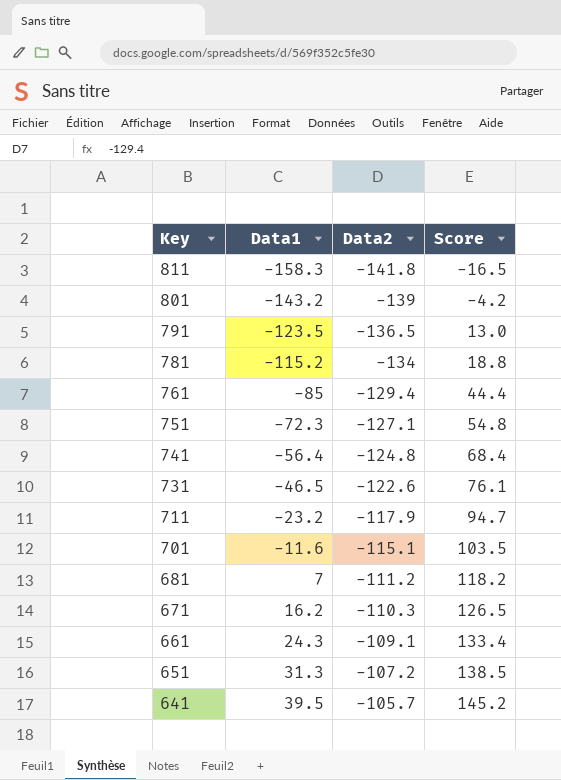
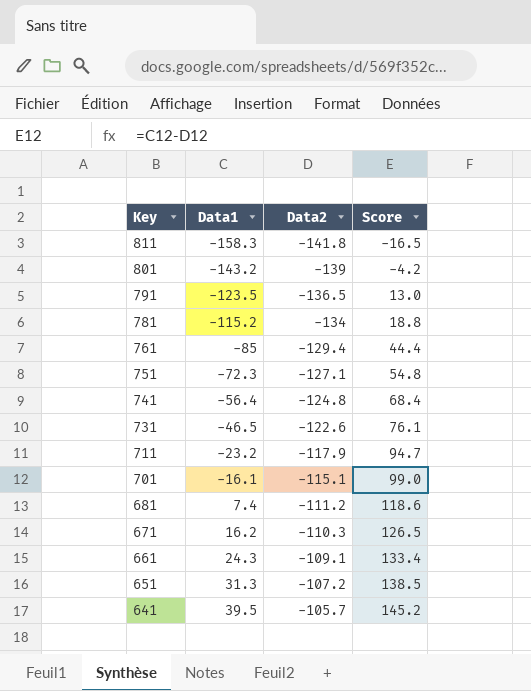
701 | Data1: -11.6 -> -16.1
701 | Score: 103.5 -> 99.0
681 | Data1: 7 -> 7.4
681 | Score: 118.2 -> 118.6

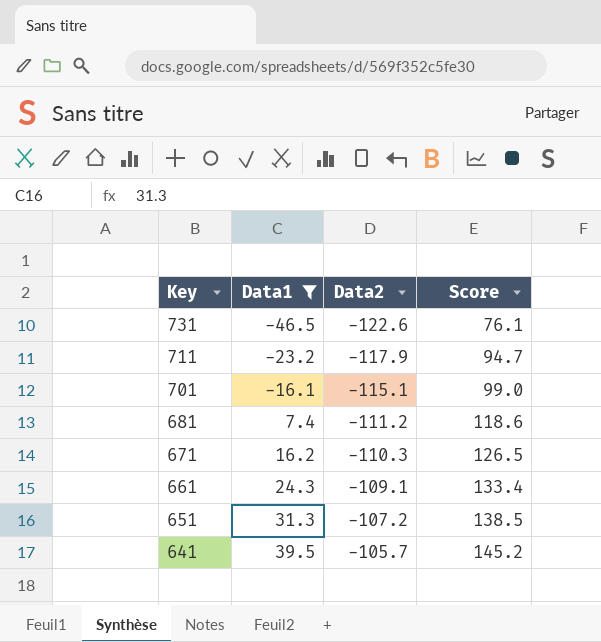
filter: none -> Data1 >= -46.5

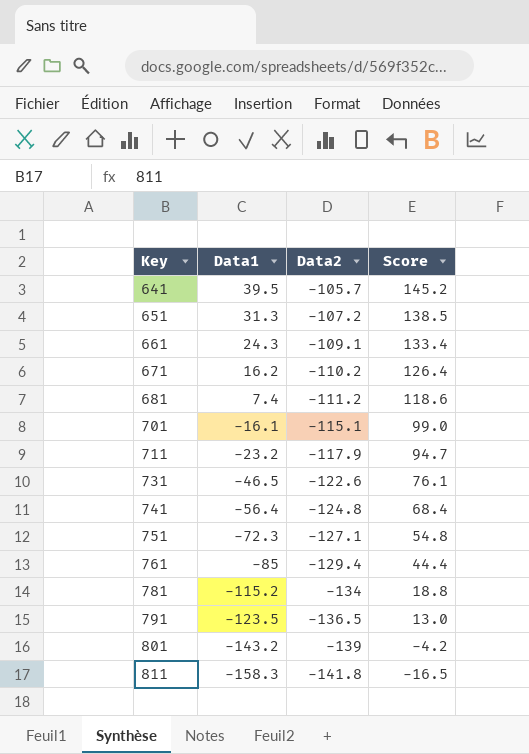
filter: Data1 >= -46.5 -> none
row order: Key descending -> Key ascending
671 | Data2: -110.3 -> -110.2
671 | Score: 126.5 -> 126.4

